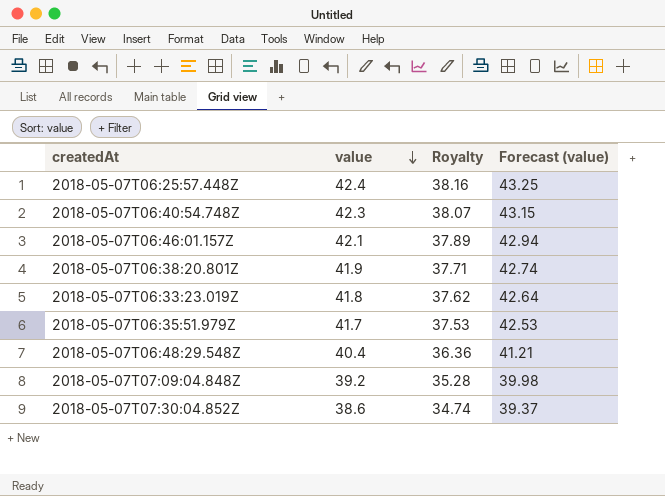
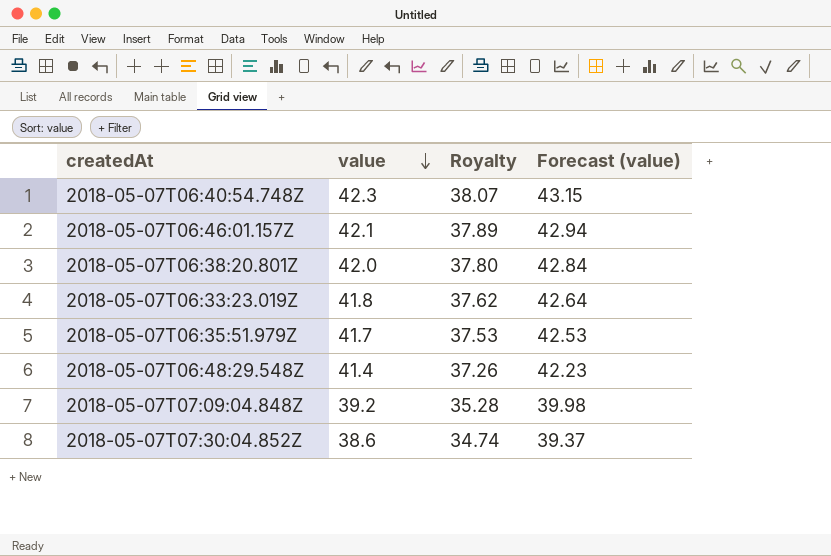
row 2018-05-07T06:25:57.448Z: 42.4 | 38.16 | 43.25 -> none
2018-05-07T06:38:20.801Z | value: 41.9 -> 42.0
2018-05-07T06:38:20.801Z | Royalty: 37.71 -> 37.80
2018-05-07T06:38:20.801Z | Forecast (value): 42.74 -> 42.84
2018-05-07T06:48:29.548Z | value: 40.4 -> 41.4
2018-05-07T06:48:29.548Z | Royalty: 36.36 -> 37.26
2018-05-07T06:48:29.548Z | Forecast (value): 41.21 -> 42.23

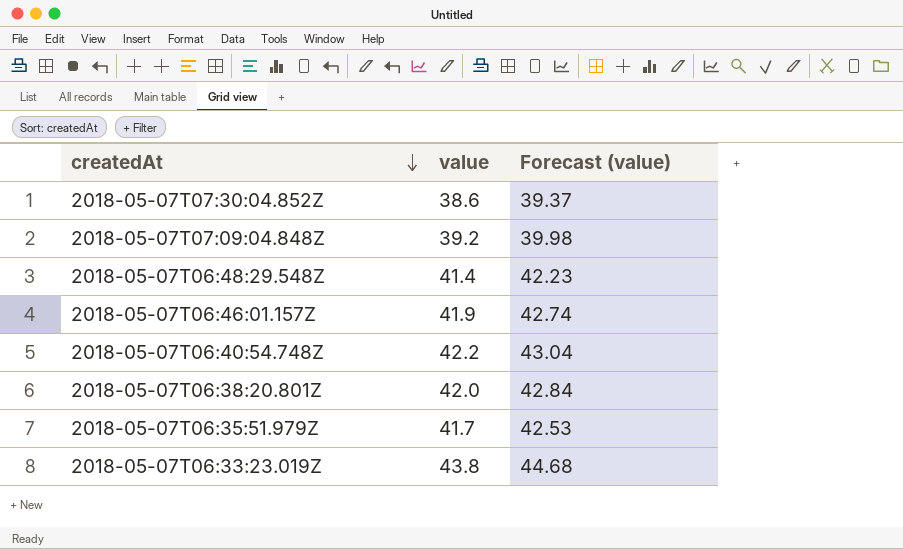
row order: value descending -> createdAt descending
column Royalty | formula: [value] * 0.9 -> none
2018-05-07T06:46:01.157Z | value: 42.1 -> 41.9
2018-05-07T06:46:01.157Z | Forecast (value): 42.94 -> 42.74
2018-05-07T06:40:54.748Z | value: 42.3 -> 42.2
2018-05-07T06:40:54.748Z | Forecast (value): 43.15 -> 43.04
2018-05-07T06:33:23.019Z | value: 41.8 -> 43.8
2018-05-07T06:33:23.019Z | Forecast (value): 42.64 -> 44.68

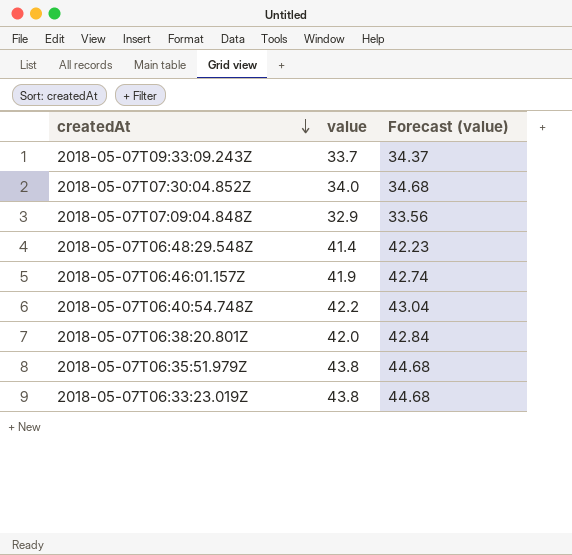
row 2018-05-07T09:33:09.243Z: none -> 33.7 | 34.37
2018-05-07T07:30:04.852Z | value: 38.6 -> 34.0
2018-05-07T07:30:04.852Z | Forecast (value): 39.37 -> 34.68
2018-05-07T07:09:04.848Z | value: 39.2 -> 32.9
2018-05-07T07:09:04.848Z | Forecast (value): 39.98 -> 33.56
2018-05-07T06:35:51.979Z | value: 41.7 -> 43.8
2018-05-07T06:35:51.979Z | Forecast (value): 42.53 -> 44.68

